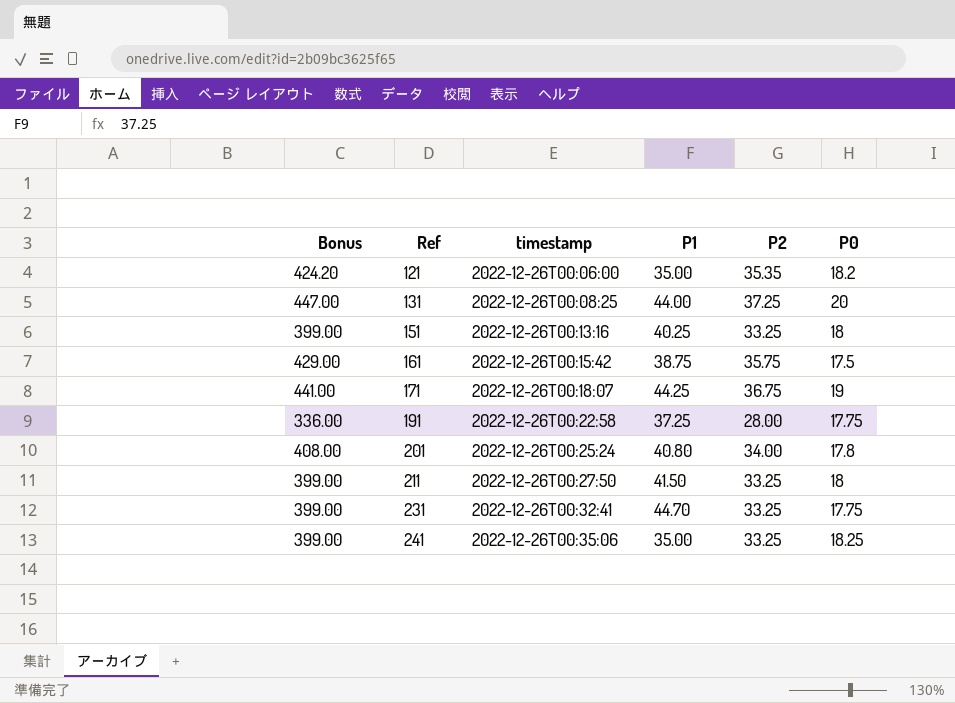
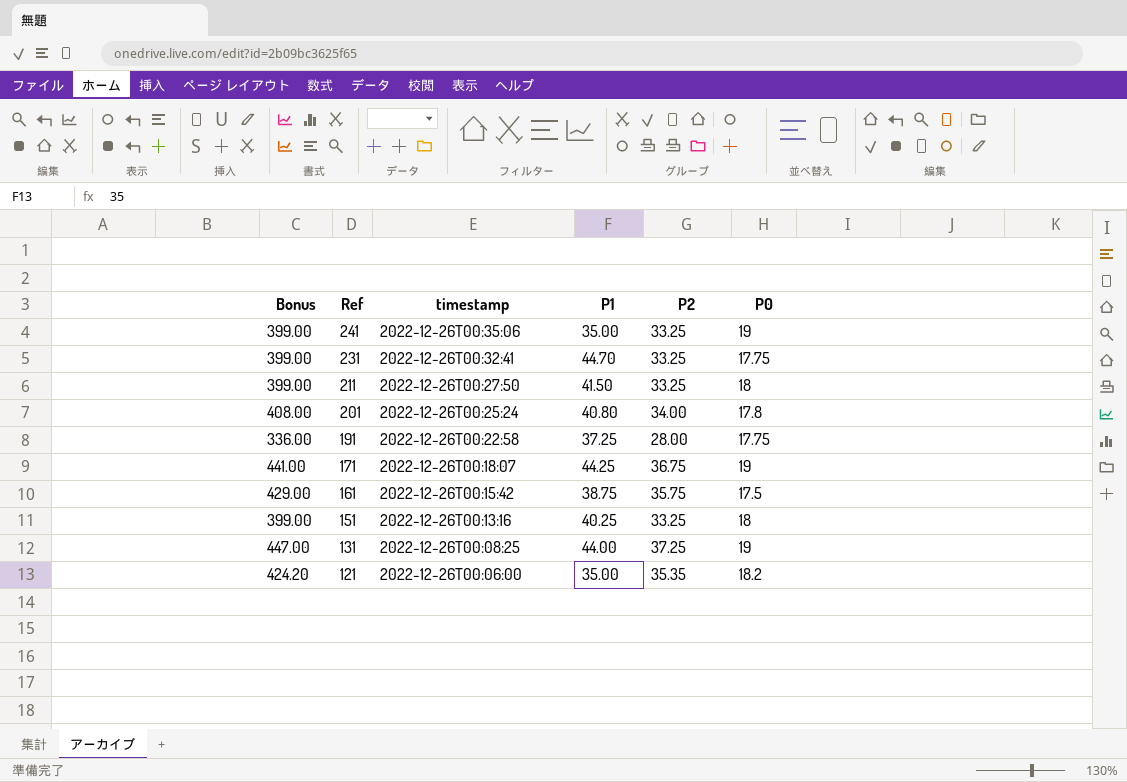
row order: Ref ascending -> Ref descending
241 | P0: 18.25 -> 19
131 | P0: 20 -> 19

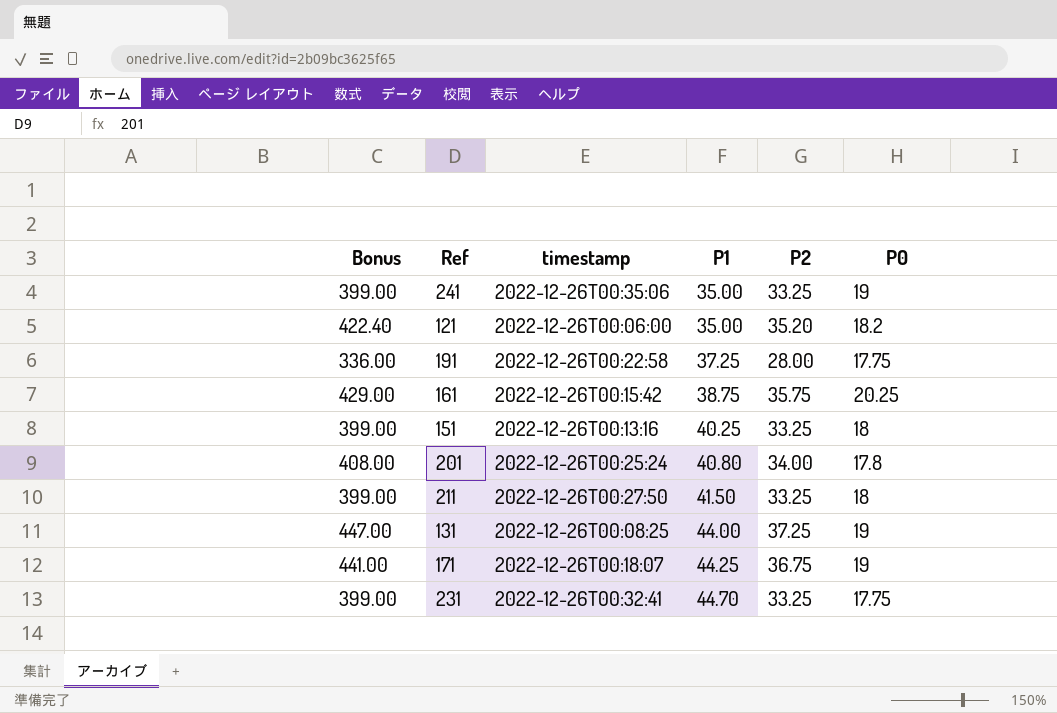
row order: Ref descending -> P1 ascending
121 | Bonus: 424.20 -> 422.40
121 | P2: 35.35 -> 35.20
161 | P0: 17.5 -> 20.25

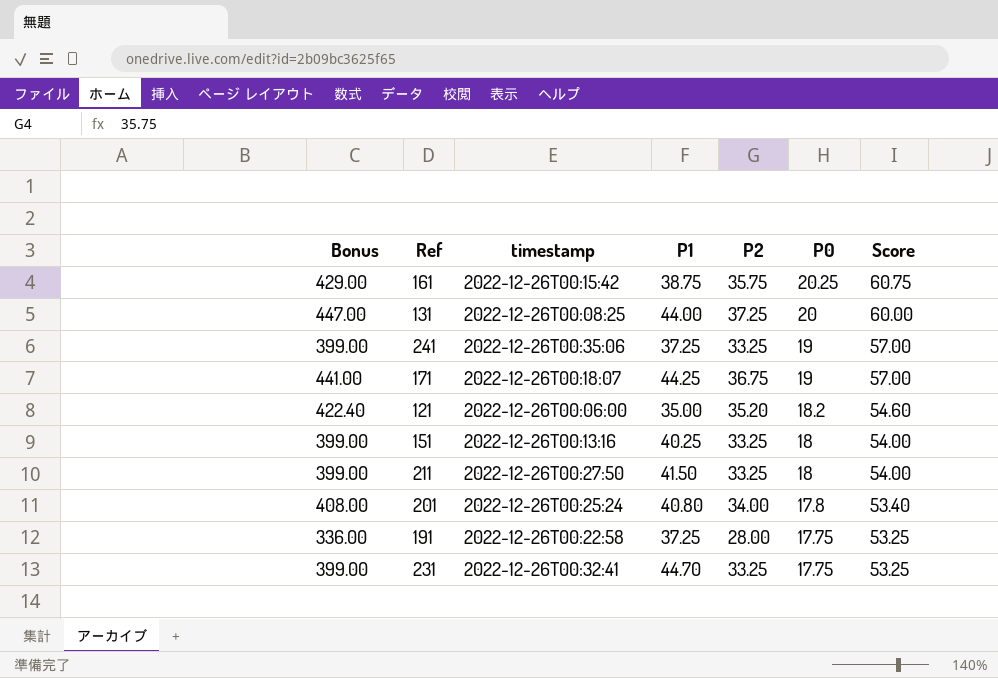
row order: P1 ascending -> P0 descending
column Score | formula: none -> [P0] * 3
131 | P0: 19 -> 20
241 | P1: 35.00 -> 37.25

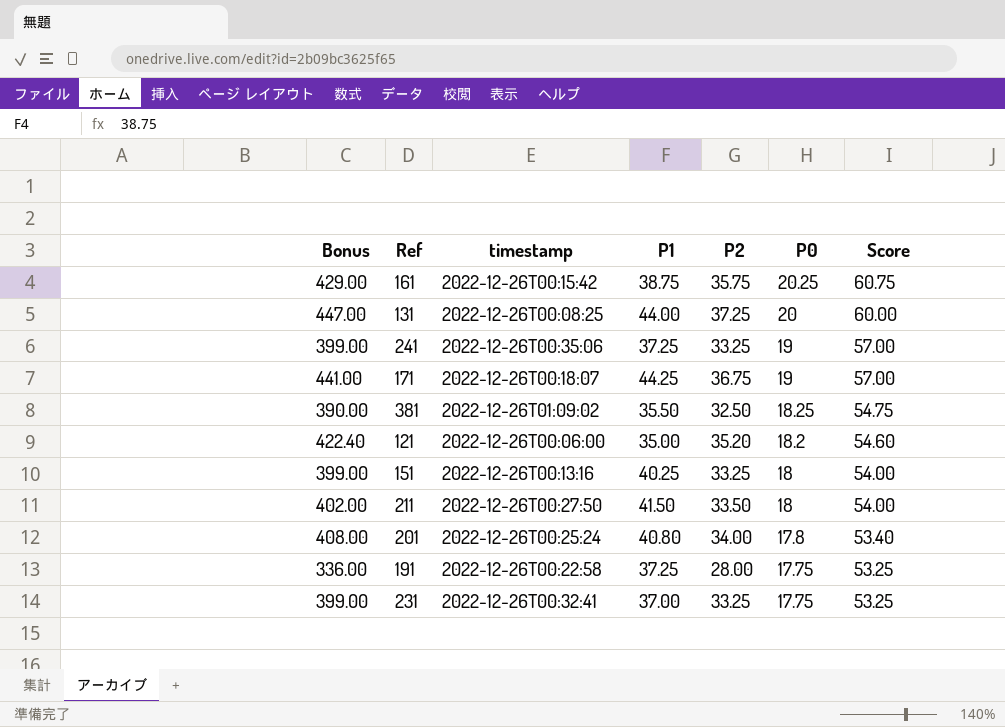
row 381: none -> 390.00 | 2022-12-26T01:09:02 | 35.50 | 32.50 | 18.25 | 54.75
211 | Bonus: 399.00 -> 402.00
211 | P2: 33.25 -> 33.50
231 | P1: 44.70 -> 37.00

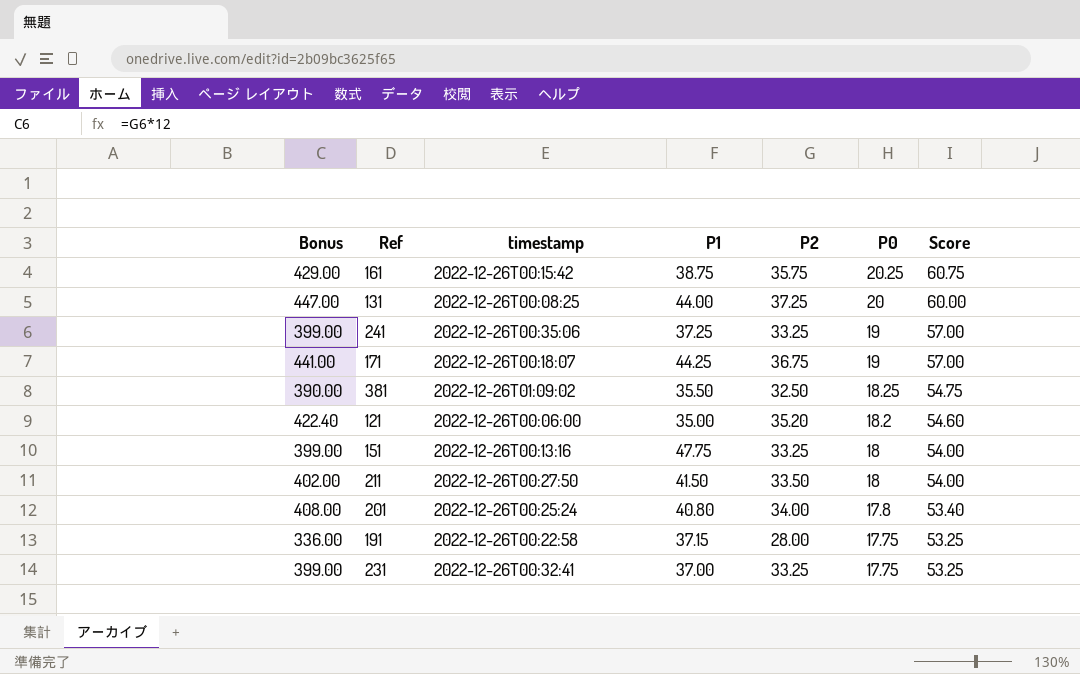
151 | P1: 40.25 -> 47.75
191 | P1: 37.25 -> 37.15

